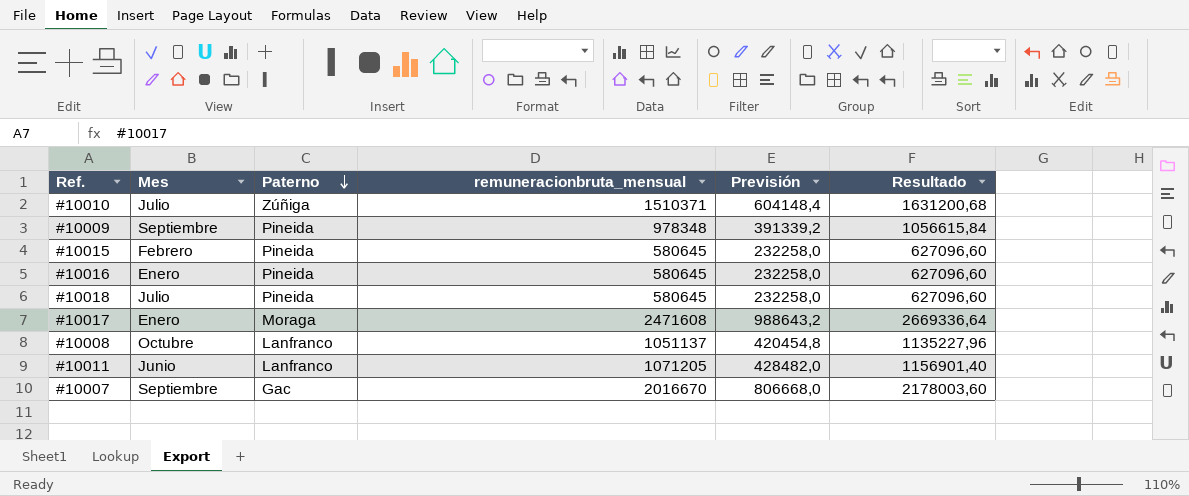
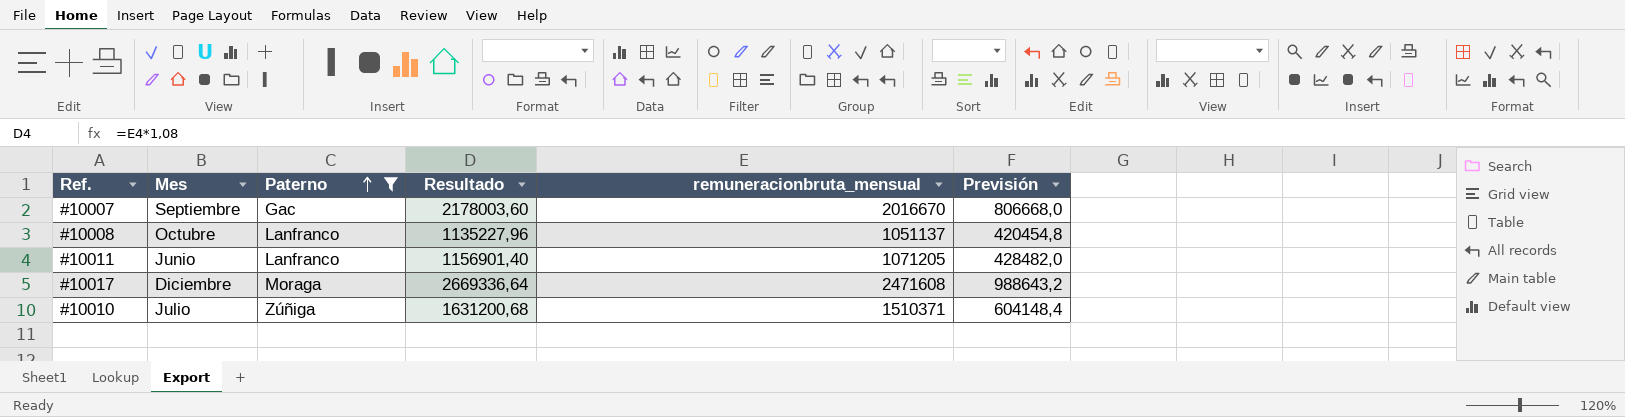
filter: none -> Paterno != Pineida
row order: Paterno descending -> Paterno ascending
column Resultado | position: 6 -> 4
#10017 | Mes: Enero -> Diciembre

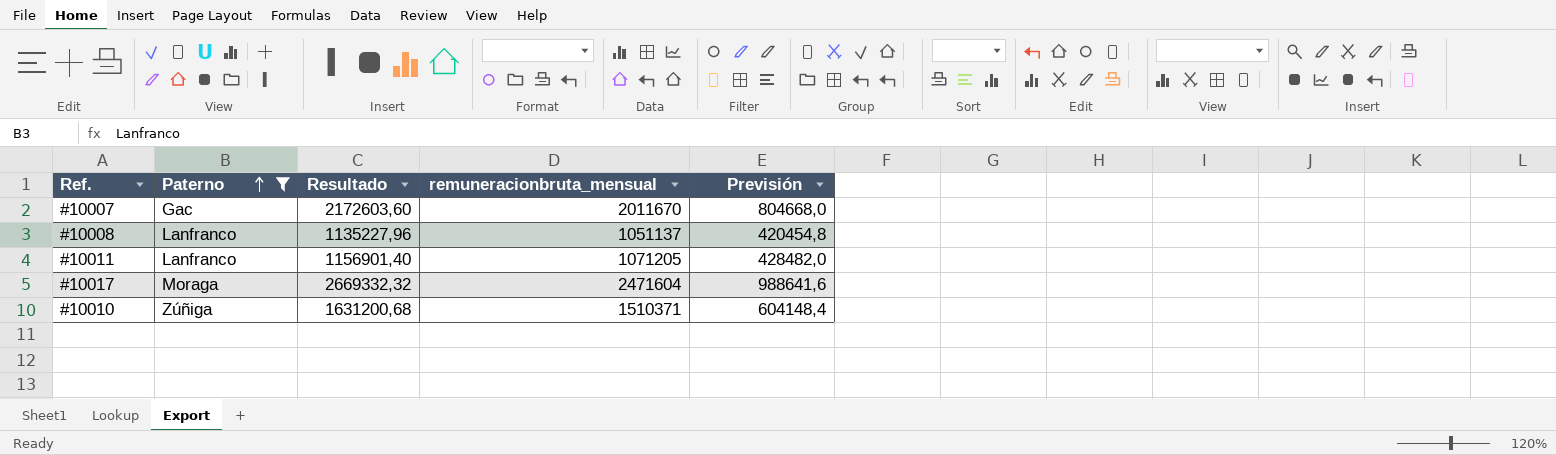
column Mes | position: 2 -> none
#10007 | Resultado: 2178003,60 -> 2172603,60
#10007 | remuneracionbruta_mensual: 2016670 -> 2011670
#10007 | Previsión: 806668,0 -> 804668,0
#10017 | Resultado: 2669336,64 -> 2669332,32
#10017 | remuneracionbruta_mensual: 2471608 -> 2471604
#10017 | Previsión: 988643,2 -> 988641,6

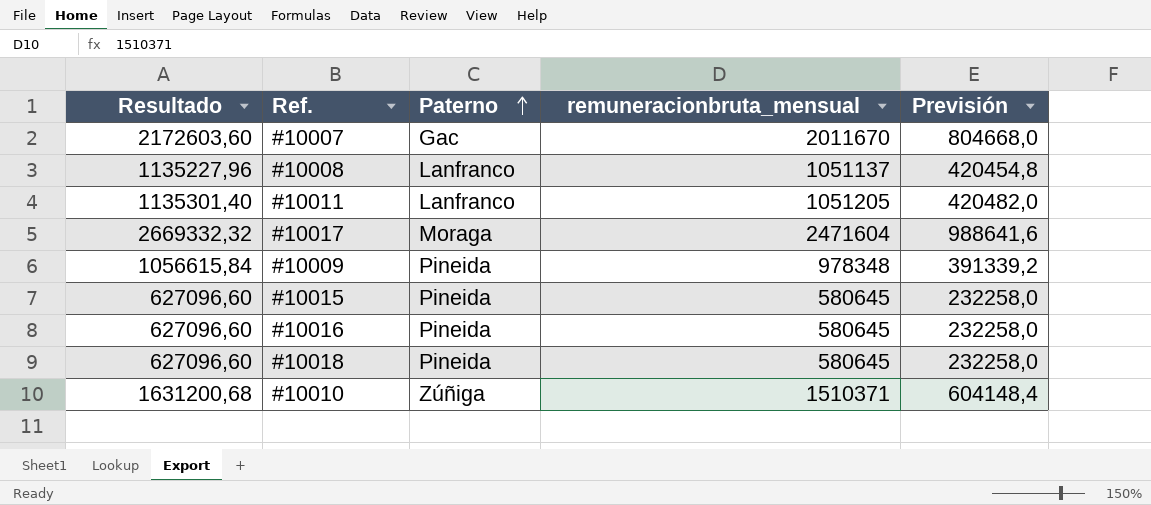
filter: Paterno != Pineida -> none
column Resultado | position: 3 -> 1
#10011 | Resultado: 1156901,40 -> 1135301,40
#10011 | remuneracionbruta_mensual: 1071205 -> 1051205
#10011 | Previsión: 428482,0 -> 420482,0

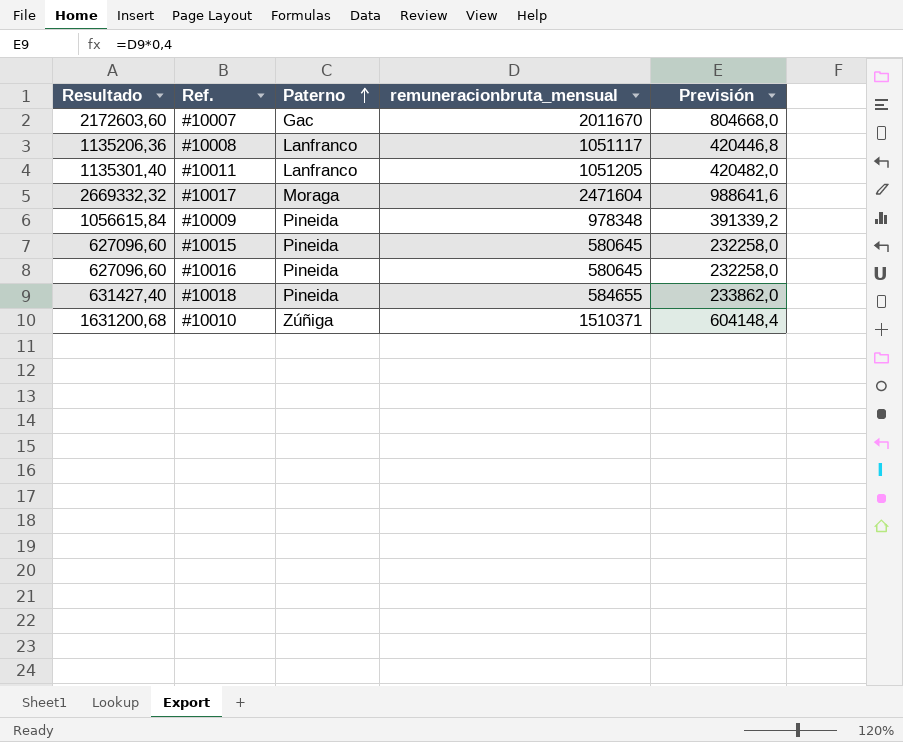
#10008 | Resultado: 1135227,96 -> 1135206,36
#10008 | remuneracionbruta_mensual: 1051137 -> 1051117
#10008 | Previsión: 420454,8 -> 420446,8
#10018 | Resultado: 627096,60 -> 631427,40
#10018 | remuneracionbruta_mensual: 580645 -> 584655
#10018 | Previsión: 232258,0 -> 233862,0

